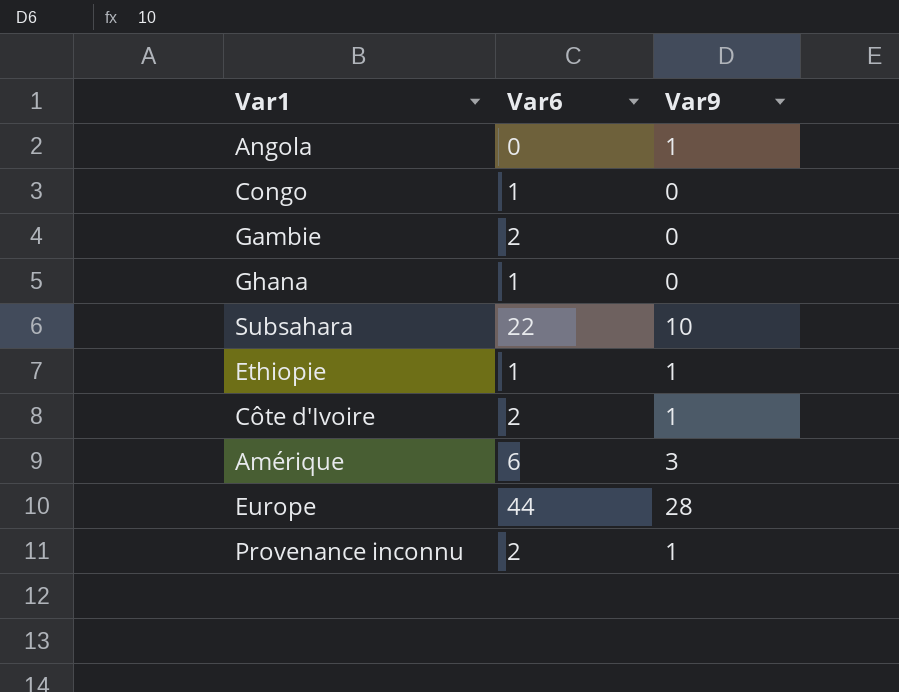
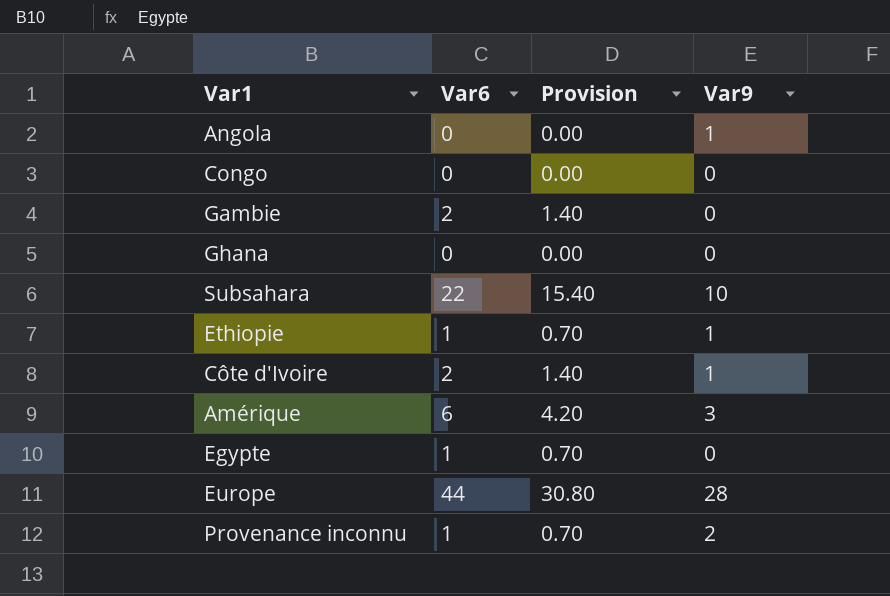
column Provision | formula: none -> [Var6] * 0.7
Congo | Var6: 1 -> 0
Ghana | Var6: 1 -> 0
row Egypte: none -> 1 | 0.70 | 0
Provenance inconnu | Var6: 2 -> 1
Provenance inconnu | Var9: 1 -> 2

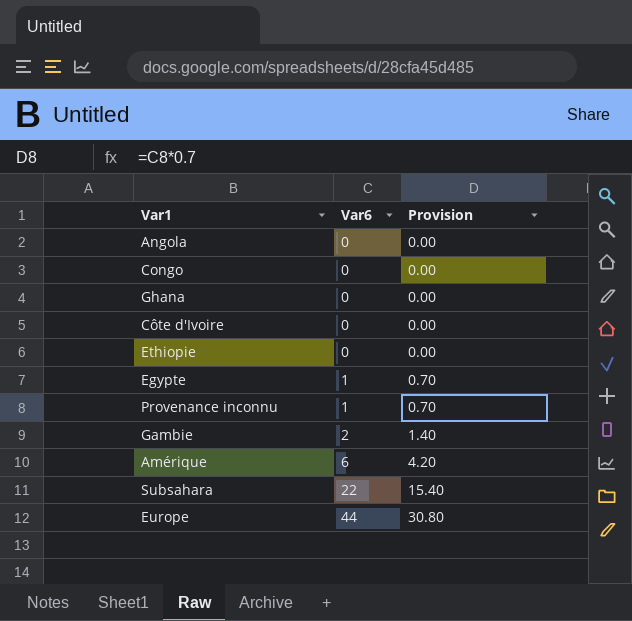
row order: none -> Var6 ascending
column Var9 | position: 4 -> none
Côte d'Ivoire | Var6: 2 -> 0
Côte d'Ivoire | Provision: 1.40 -> 0.00
Ethiopie | Var6: 1 -> 0
Ethiopie | Provision: 0.70 -> 0.00

